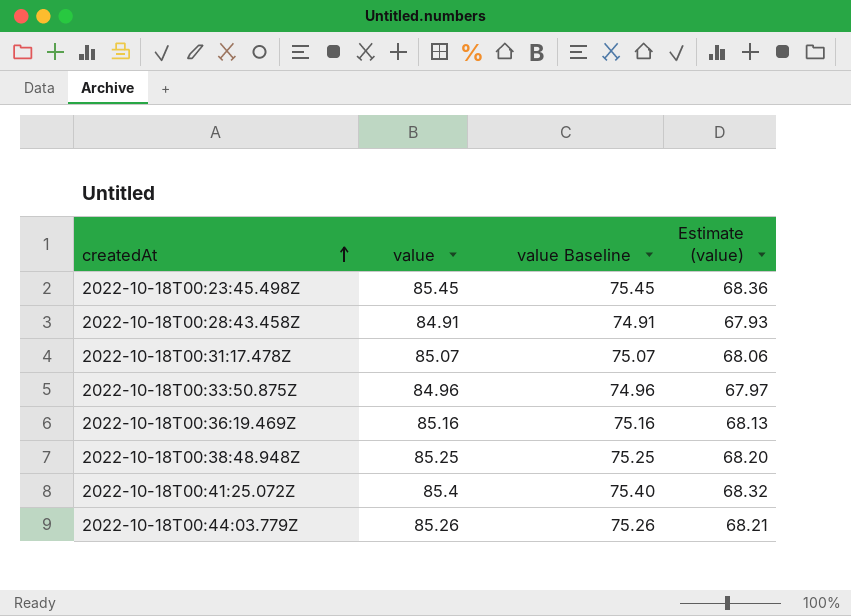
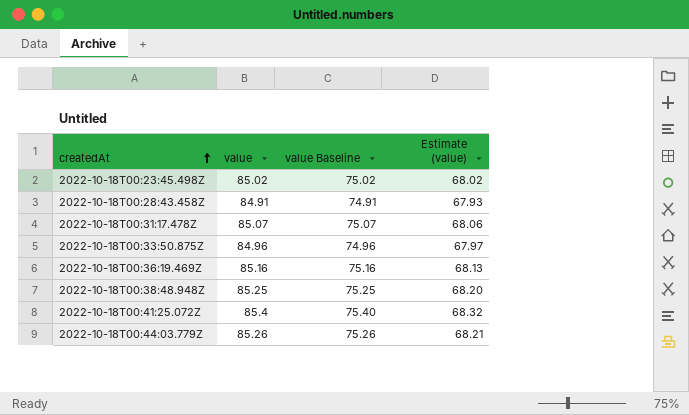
2022-10-18T00:23:45.498Z | value: 85.45 -> 85.02
2022-10-18T00:23:45.498Z | value Baseline: 75.45 -> 75.02
2022-10-18T00:23:45.498Z | Estimate (value): 68.36 -> 68.02

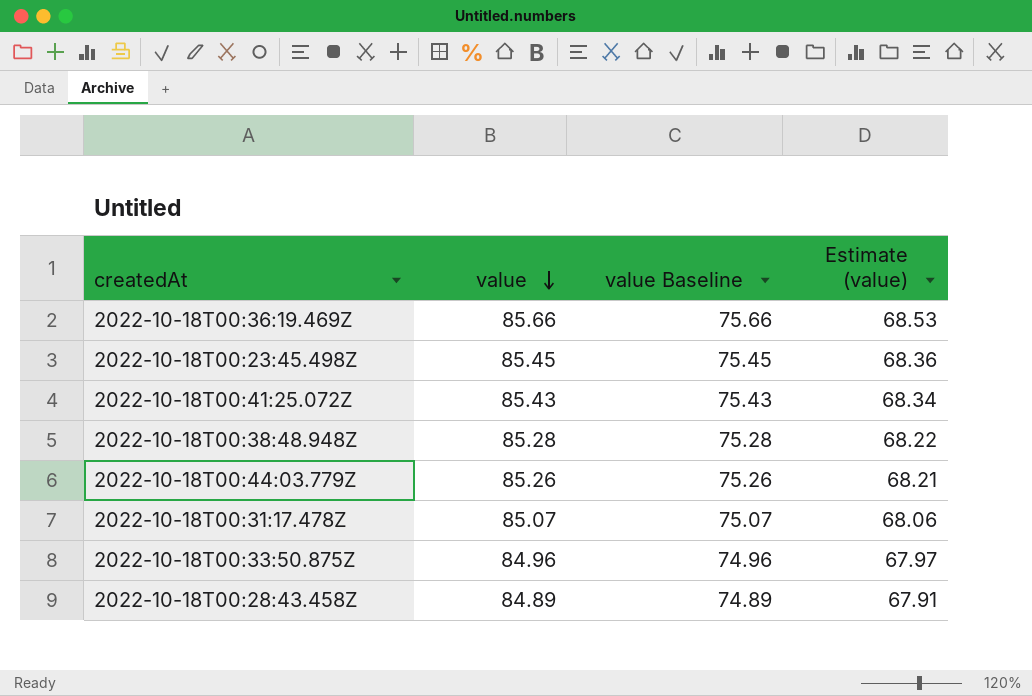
row order: createdAt ascending -> value descending
2022-10-18T00:36:19.469Z | value: 85.16 -> 85.66
2022-10-18T00:36:19.469Z | value Baseline: 75.16 -> 75.66
2022-10-18T00:36:19.469Z | Estimate (value): 68.13 -> 68.53
2022-10-18T00:23:45.498Z | value: 85.02 -> 85.45
2022-10-18T00:23:45.498Z | value Baseline: 75.02 -> 75.45
2022-10-18T00:23:45.498Z | Estimate (value): 68.02 -> 68.36
2022-10-18T00:41:25.072Z | value: 85.4 -> 85.43
2022-10-18T00:41:25.072Z | value Baseline: 75.40 -> 75.43
2022-10-18T00:41:25.072Z | Estimate (value): 68.32 -> 68.34
2022-10-18T00:38:48.948Z | value: 85.25 -> 85.28
2022-10-18T00:38:48.948Z | value Baseline: 75.25 -> 75.28
2022-10-18T00:38:48.948Z | Estimate (value): 68.20 -> 68.22
2022-10-18T00:28:43.458Z | value: 84.91 -> 84.89
2022-10-18T00:28:43.458Z | value Baseline: 74.91 -> 74.89
2022-10-18T00:28:43.458Z | Estimate (value): 67.93 -> 67.91

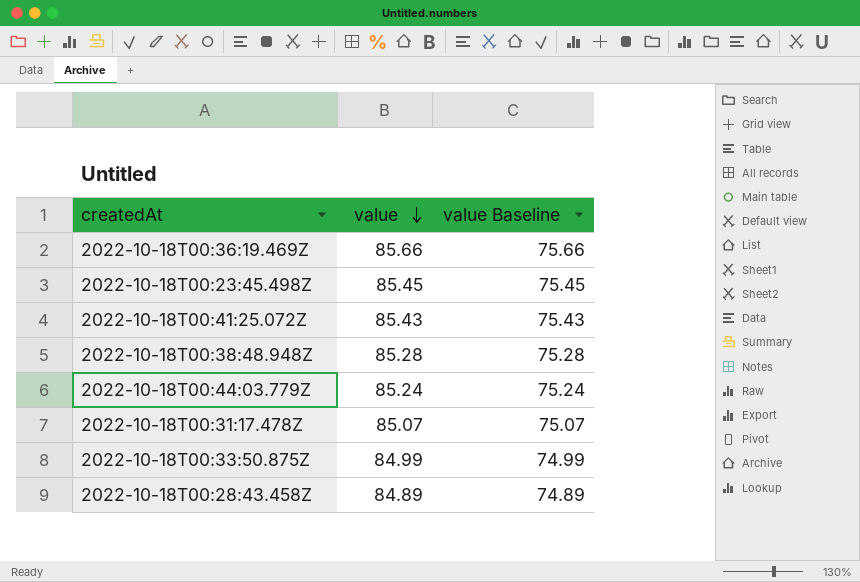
column Estimate (value) | formula: [value] * 0.8 -> none
2022-10-18T00:44:03.779Z | value: 85.26 -> 85.24
2022-10-18T00:44:03.779Z | value Baseline: 75.26 -> 75.24
2022-10-18T00:33:50.875Z | value: 84.96 -> 84.99
2022-10-18T00:33:50.875Z | value Baseline: 74.96 -> 74.99

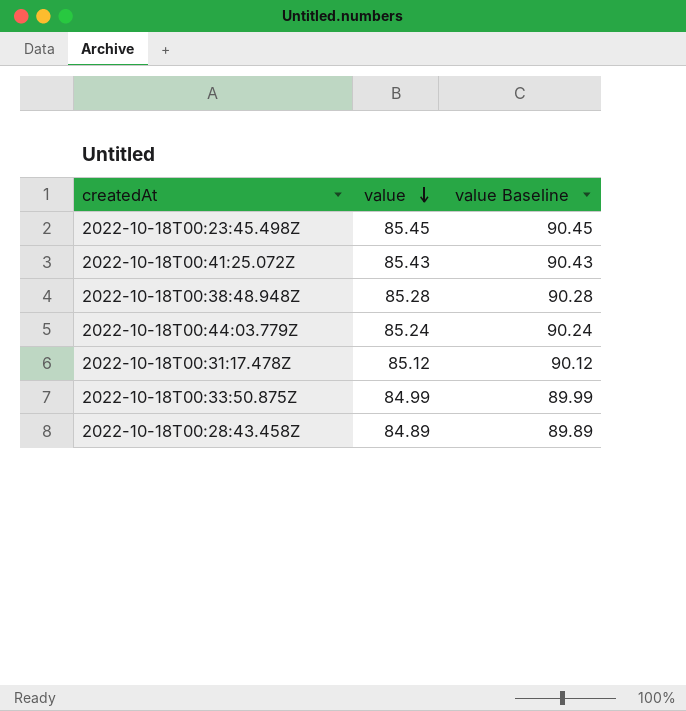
column value Baseline | formula: [value] - 10 -> [value] + 5
row 2022-10-18T00:36:19.469Z: 85.66 | 75.66 -> none
2022-10-18T00:31:17.478Z | value: 85.07 -> 85.12

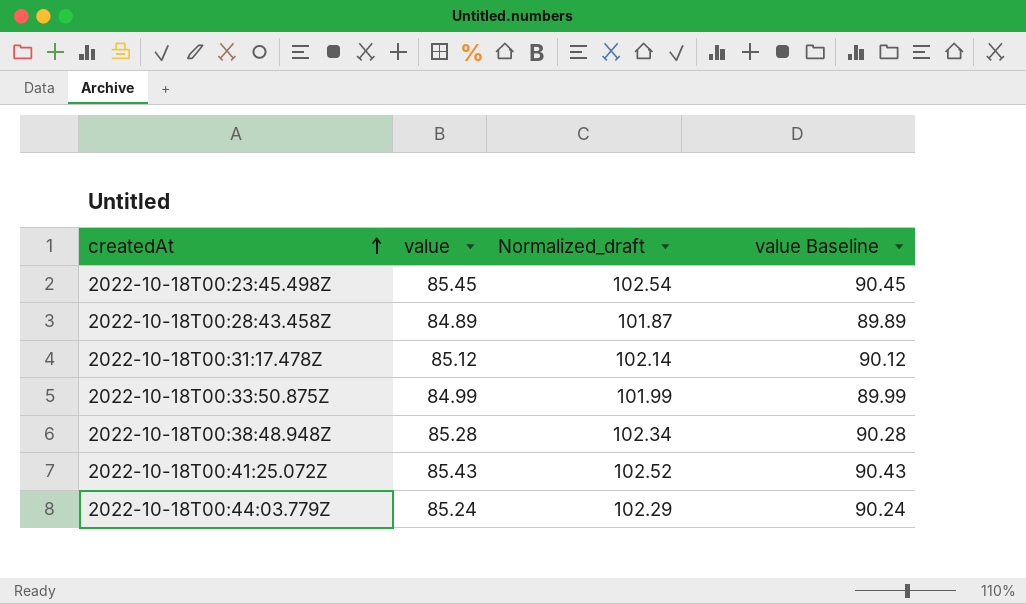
row order: value descending -> createdAt ascending
column Normalized_draft | formula: none -> [value] * 1.2

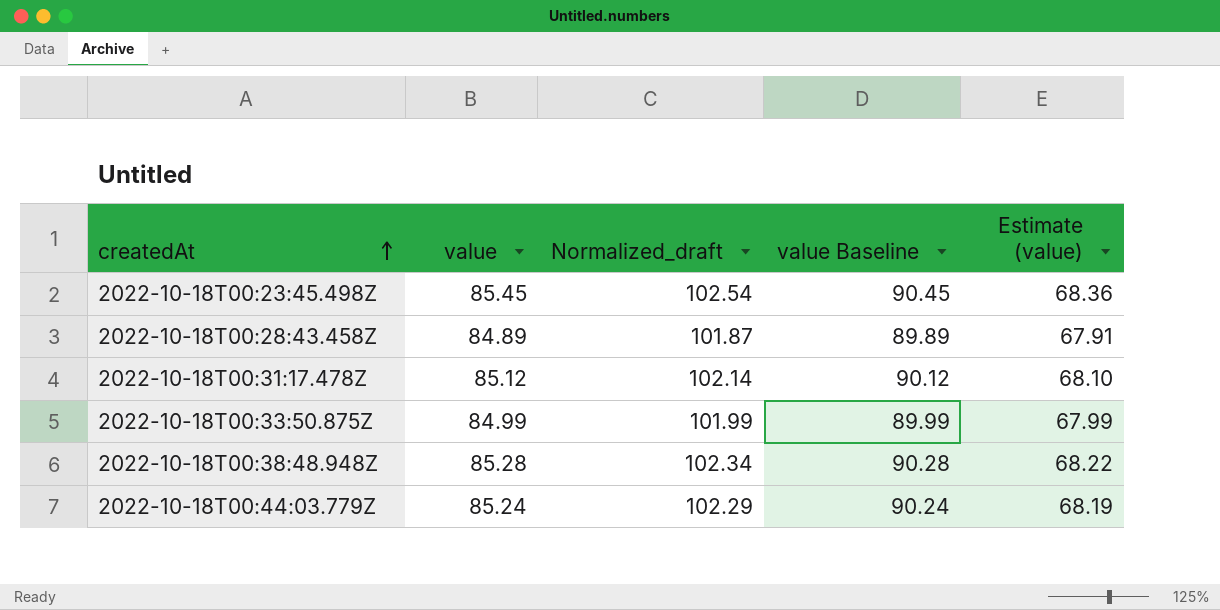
column Estimate (value) | formula: none -> [value] * 0.8
row 2022-10-18T00:41:25.072Z: 85.43 | 102.52 | 90.43 -> none

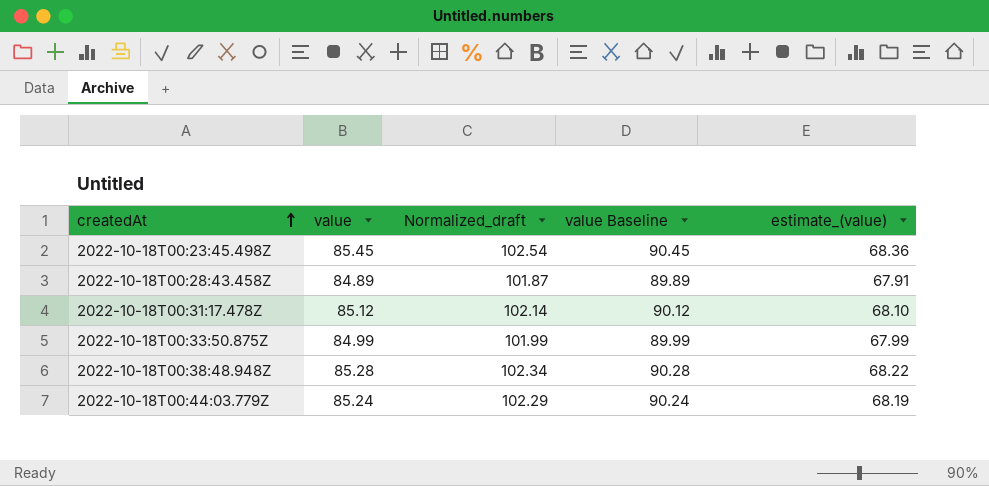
column name: Estimate (value) -> estimate_(value)

